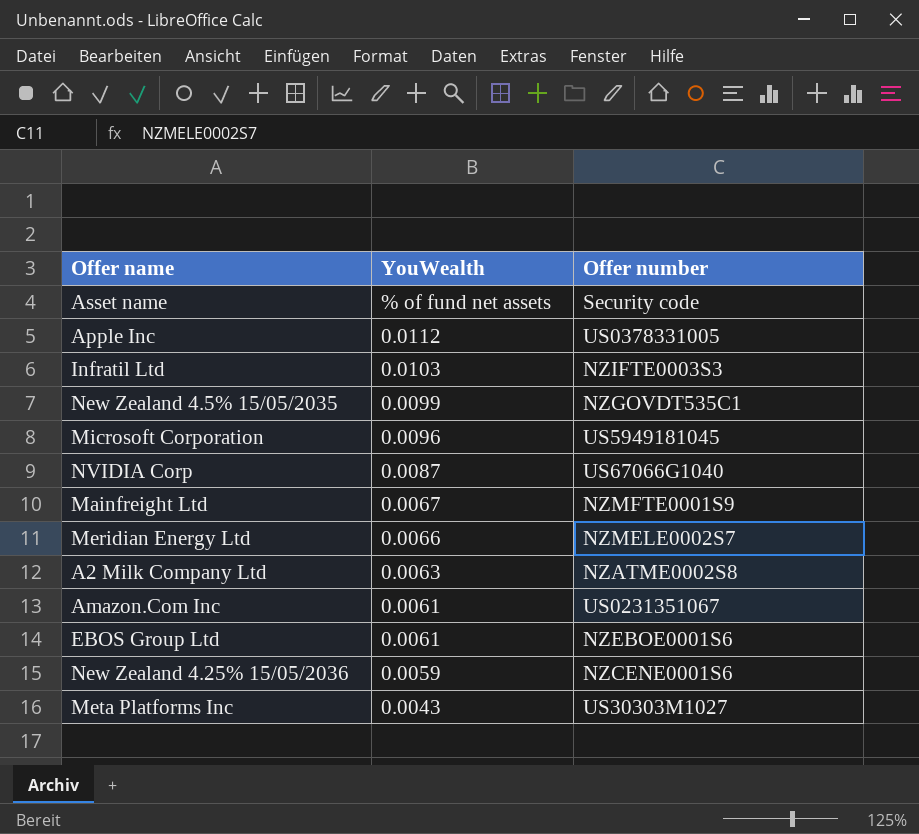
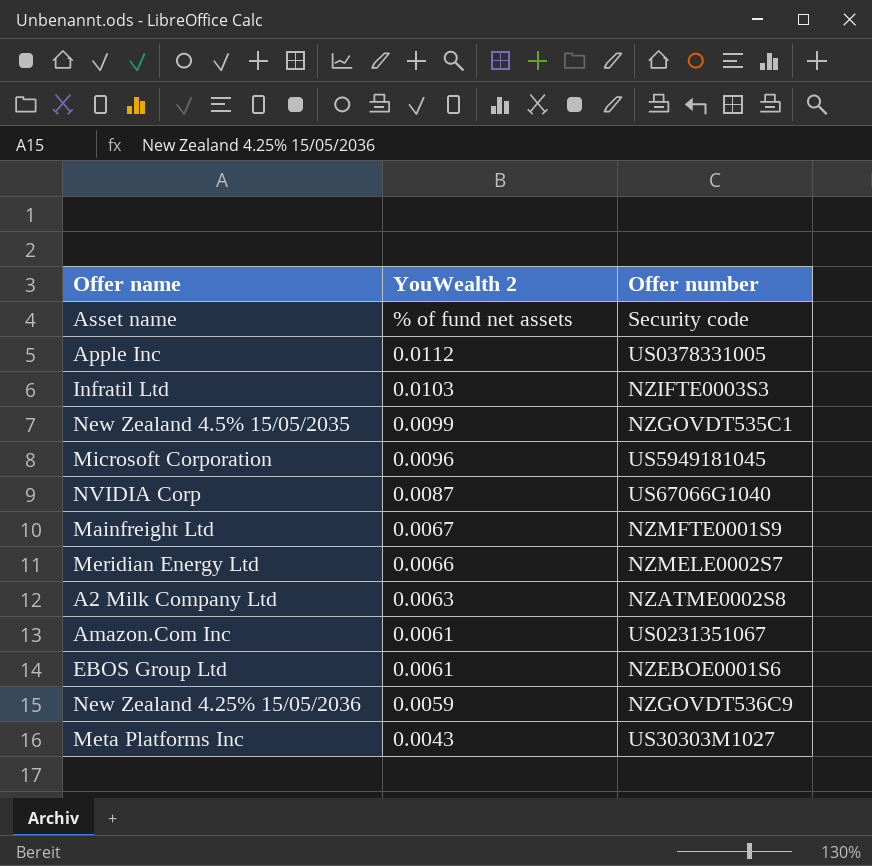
column name: YouWealth -> YouWealth 2
New Zealand 4.25% 15/05/2036 | Offer number: NZCENE0001S6 -> NZGOVDT536C9

